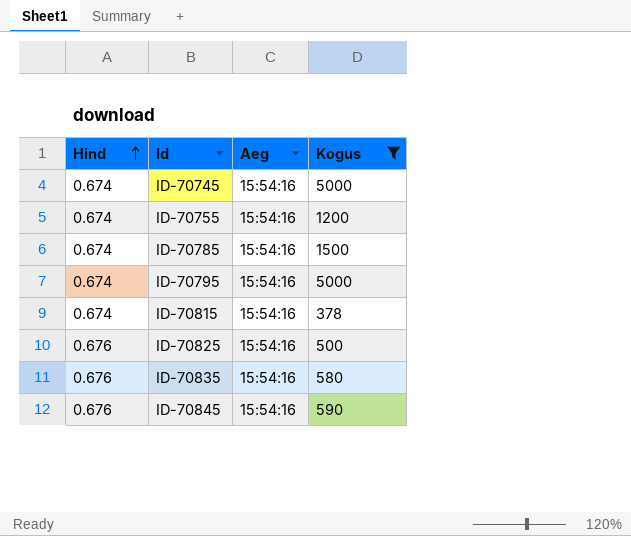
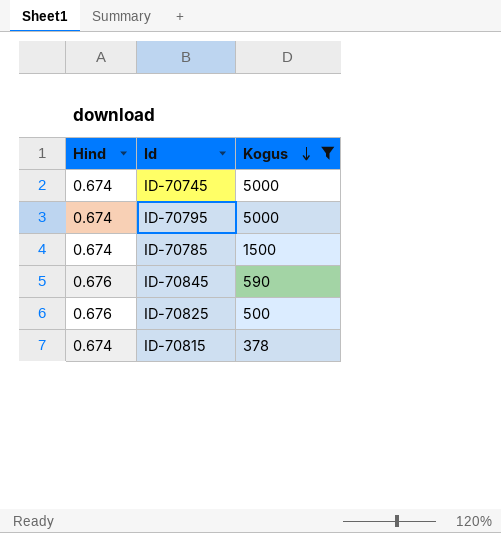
row order: Hind ascending -> Kogus descending
column Aeg | position: 3 -> none
row ID-70755: 0.674 | 15:54:16 | 1200 -> none
row ID-70835: 0.676 | 15:54:16 | 580 -> none

